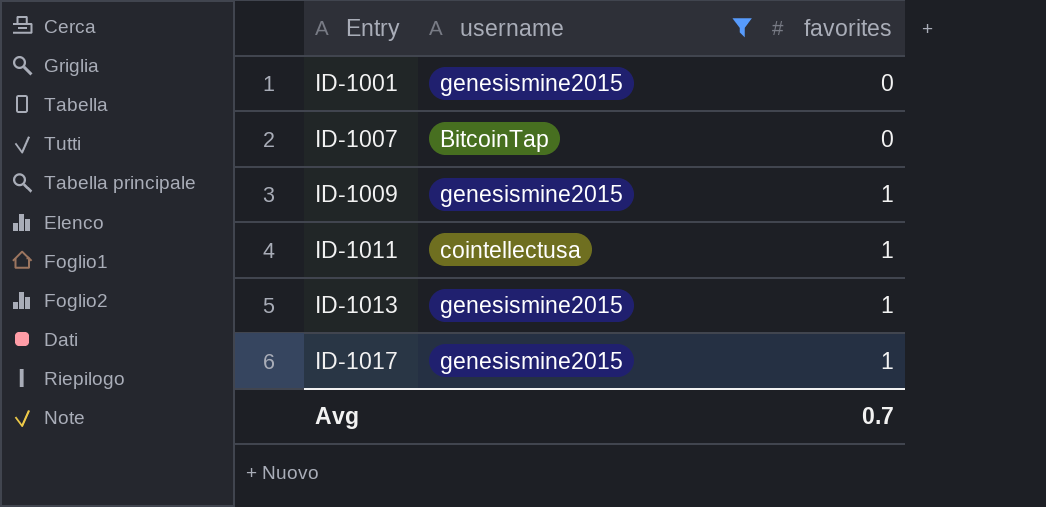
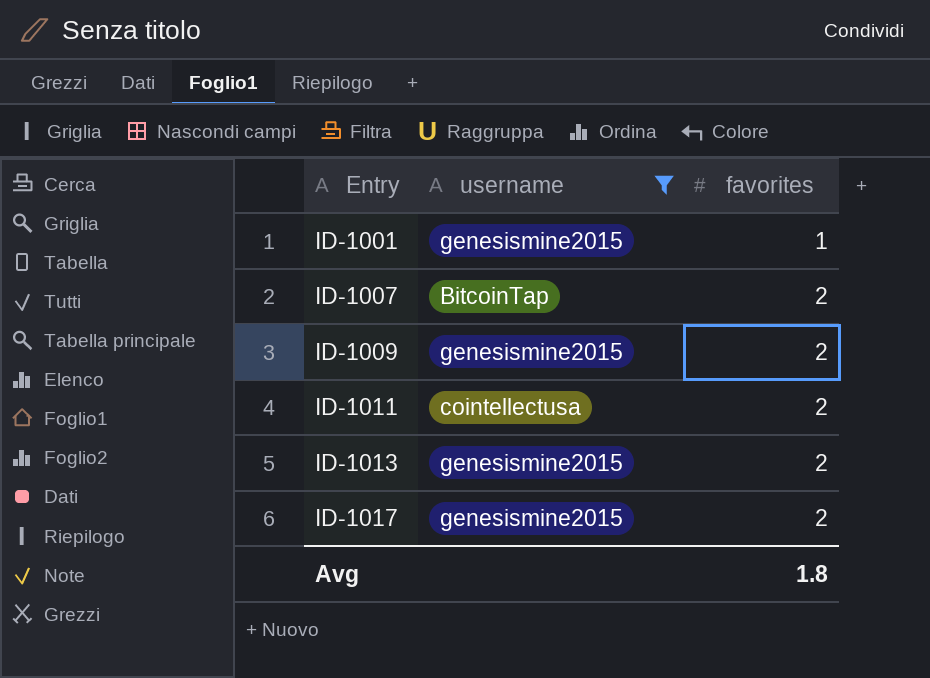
ID-1001 | favorites: 0 -> 1
ID-1007 | favorites: 0 -> 2
ID-1009 | favorites: 1 -> 2
ID-1011 | favorites: 1 -> 2
ID-1013 | favorites: 1 -> 2
ID-1017 | favorites: 1 -> 2
Avg | favorites: 0.7 -> 1.8

